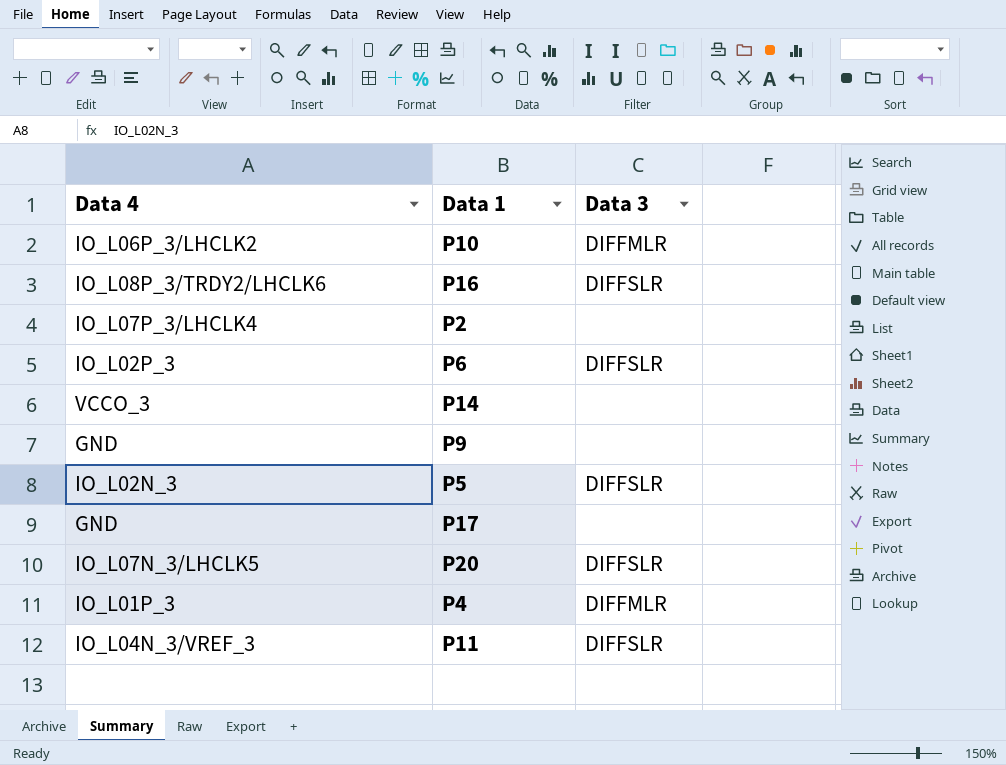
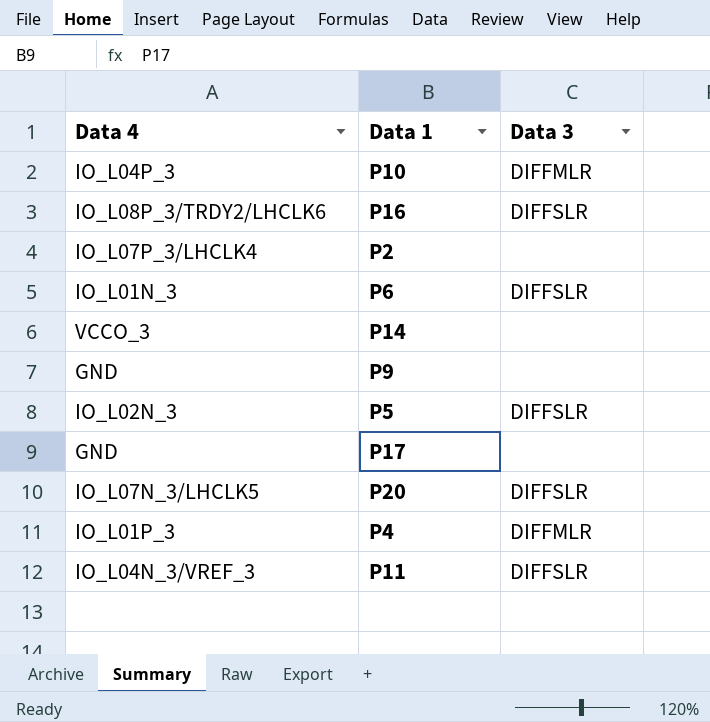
P10 | Data 4: IO_L06P_3/LHCLK2 -> IO_L04P_3
P6 | Data 4: IO_L02P_3 -> IO_L01N_3

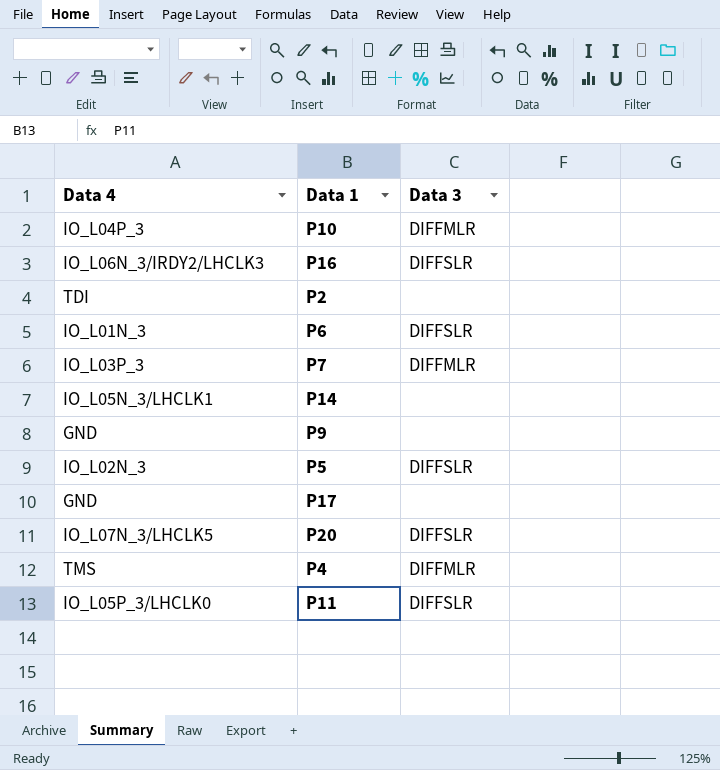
P16 | Data 4: IO_L08P_3/TRDY2/LHCLK6 -> IO_L06N_3/IRDY2/LHCLK3
P2 | Data 4: IO_L07P_3/LHCLK4 -> TDI
row P7: none -> IO_L03P_3 | DIFFMLR
P14 | Data 4: VCCO_3 -> IO_L05N_3/LHCLK1
P4 | Data 4: IO_L01P_3 -> TMS
P11 | Data 4: IO_L04N_3/VREF_3 -> IO_L05P_3/LHCLK0

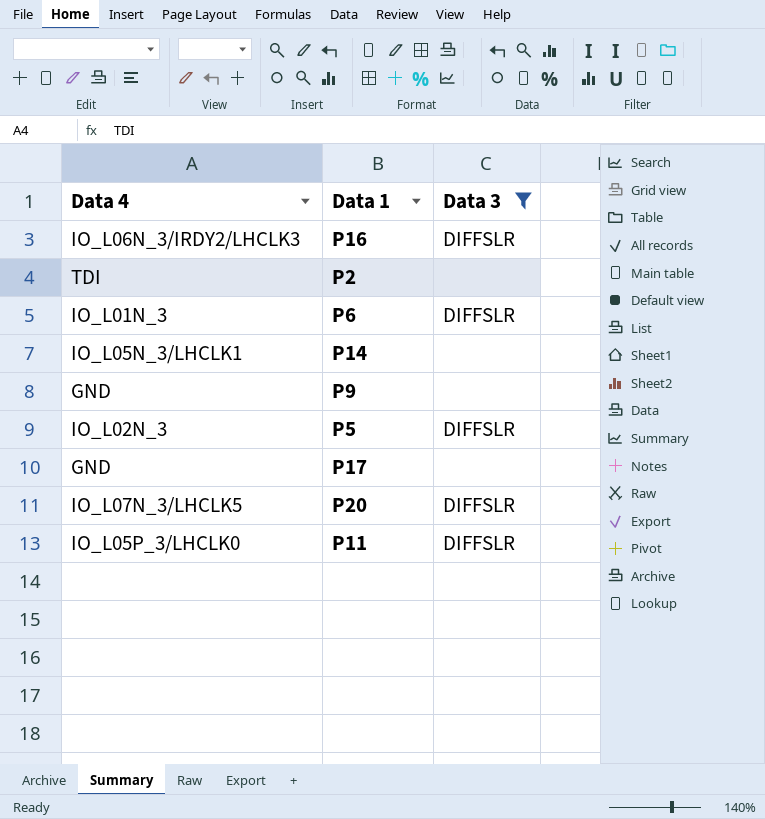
filter: none -> Data 3 != DIFFMLR

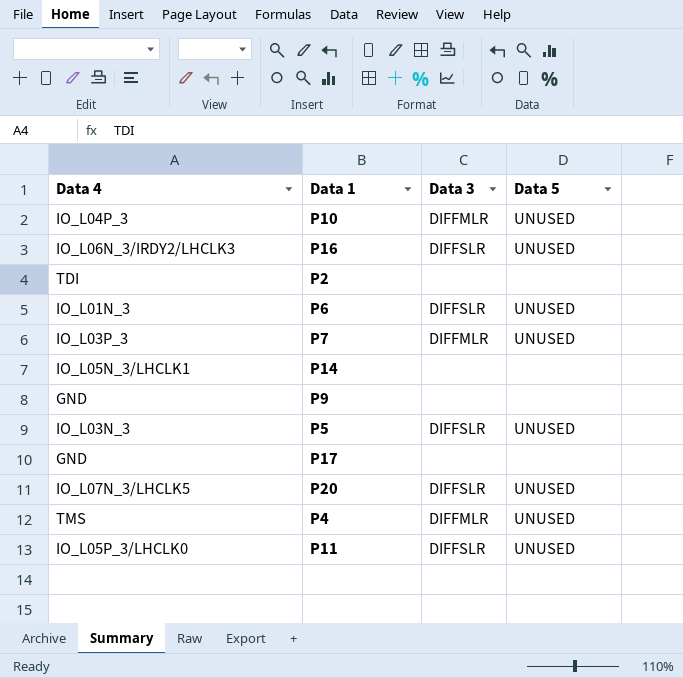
filter: Data 3 != DIFFMLR -> none
column Data 5 | position: none -> 4
P5 | Data 4: IO_L02N_3 -> IO_L03N_3

